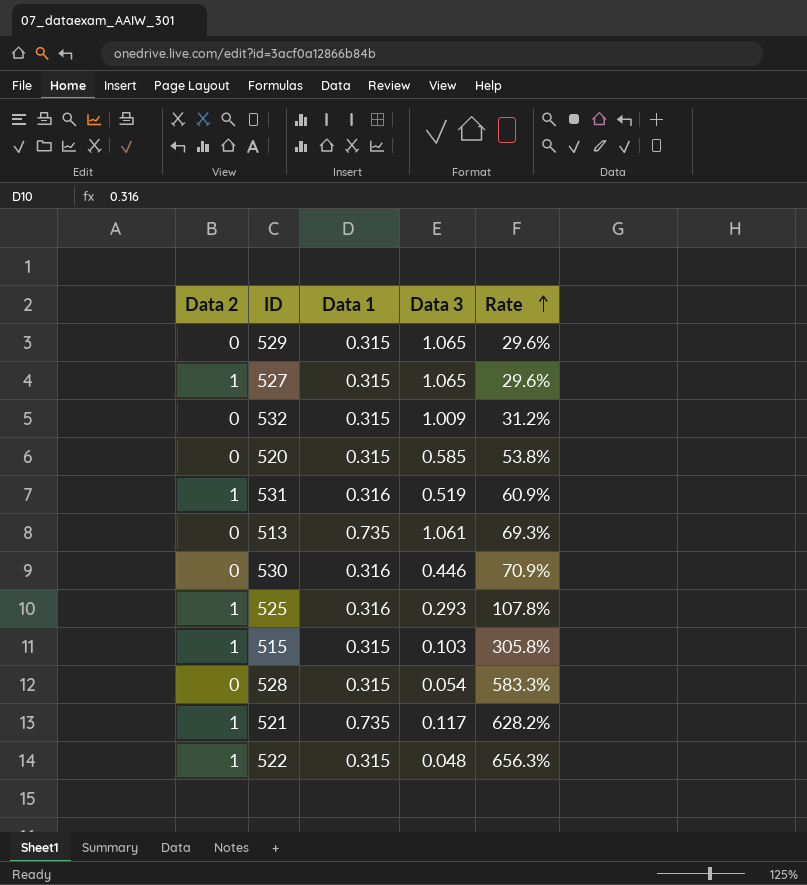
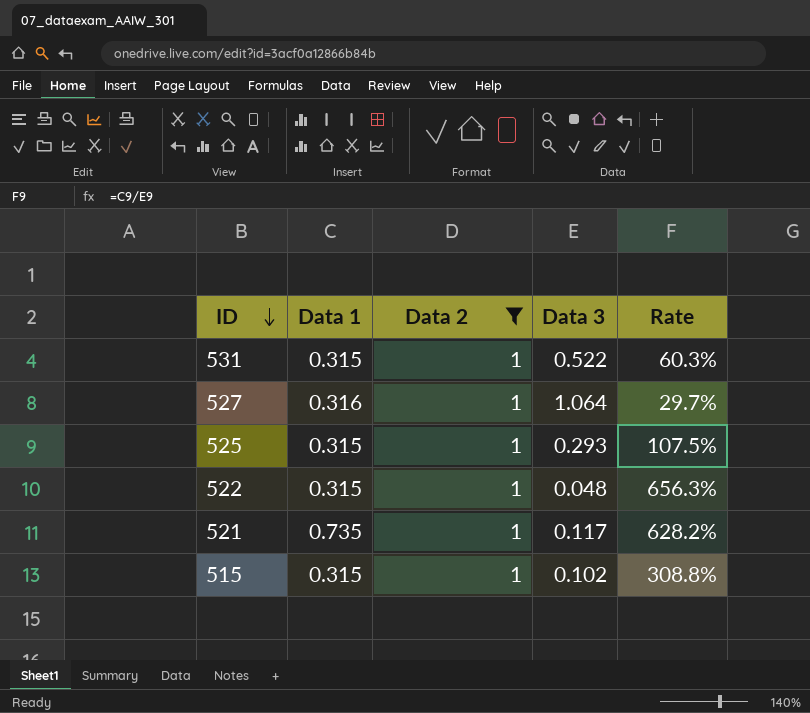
filter: none -> Data 2 = 1
row order: Rate ascending -> ID descending
column Data 2 | position: 1 -> 3
531 | Data 1: 0.316 -> 0.315
531 | Data 3: 0.519 -> 0.522
531 | Rate: 60.9% -> 60.3%
527 | Data 1: 0.315 -> 0.316
527 | Data 3: 1.065 -> 1.064
527 | Rate: 29.6% -> 29.7%
525 | Data 1: 0.316 -> 0.315
525 | Rate: 107.8% -> 107.5%
515 | Data 3: 0.103 -> 0.102
515 | Rate: 305.8% -> 308.8%

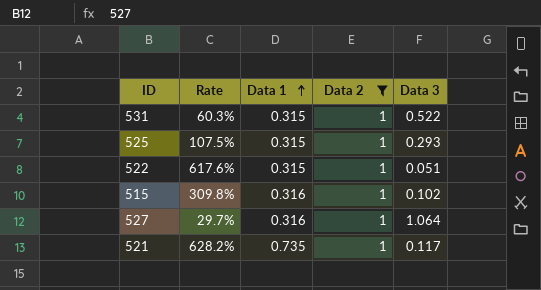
row order: ID descending -> Data 1 ascending
column Rate | position: 5 -> 2
522 | Rate: 656.3% -> 617.6%
522 | Data 3: 0.048 -> 0.051
515 | Rate: 308.8% -> 309.8%
515 | Data 1: 0.315 -> 0.316

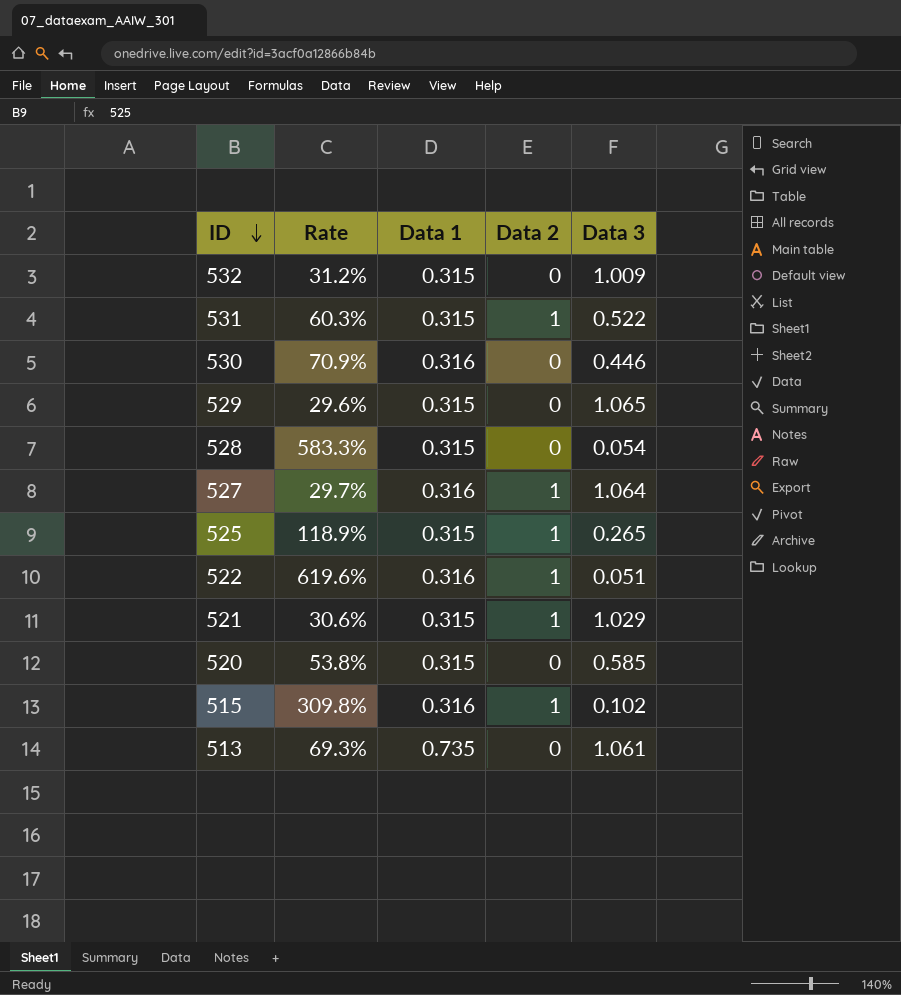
filter: Data 2 = 1 -> none
row order: Data 1 ascending -> ID descending
525 | Rate: 107.5% -> 118.9%
525 | Data 3: 0.293 -> 0.265
522 | Rate: 617.6% -> 619.6%
522 | Data 1: 0.315 -> 0.316
521 | Rate: 628.2% -> 30.6%
521 | Data 1: 0.735 -> 0.315
521 | Data 3: 0.117 -> 1.029

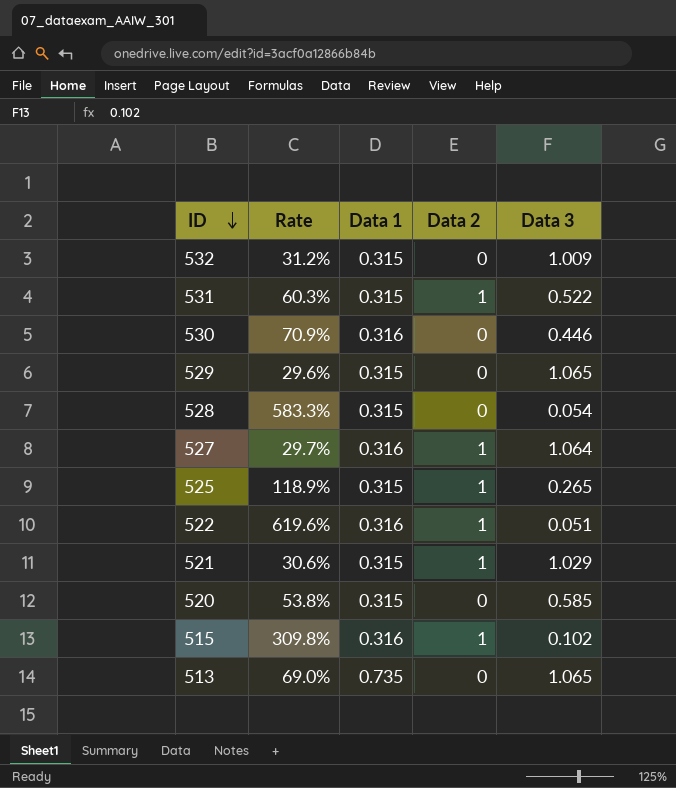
513 | Rate: 69.3% -> 69.0%
513 | Data 3: 1.061 -> 1.065

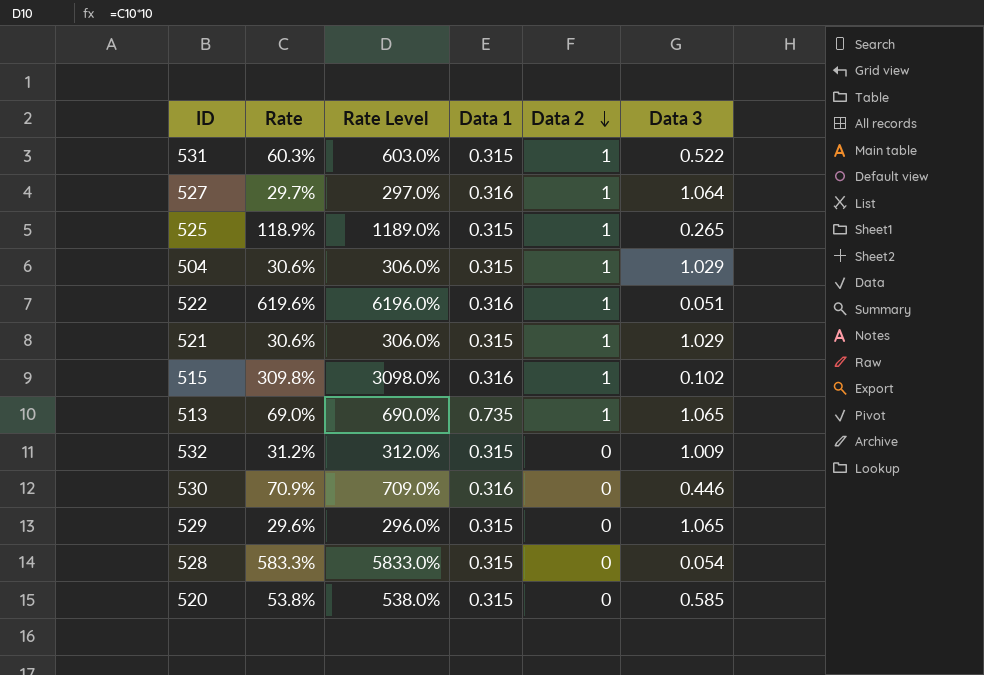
row order: ID descending -> Data 2 descending
column Rate Level | formula: none -> [Rate] * 10
row 504: none -> 30.6% | 306.0% | 0.315 | 1 | 1.029
513 | Data 2: 0 -> 1

